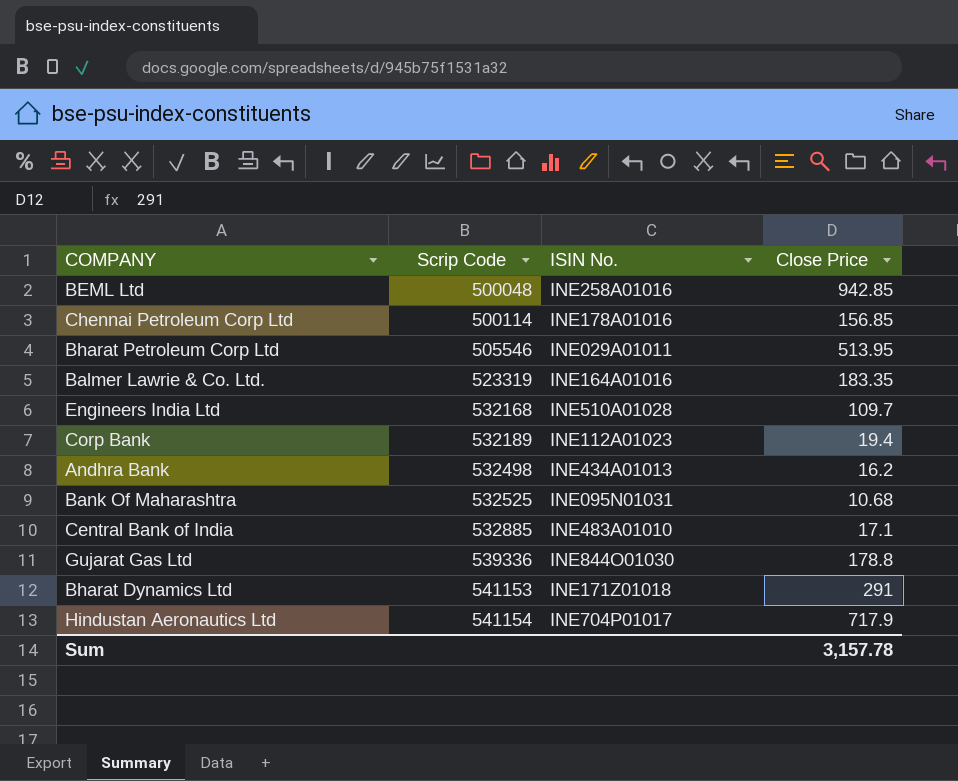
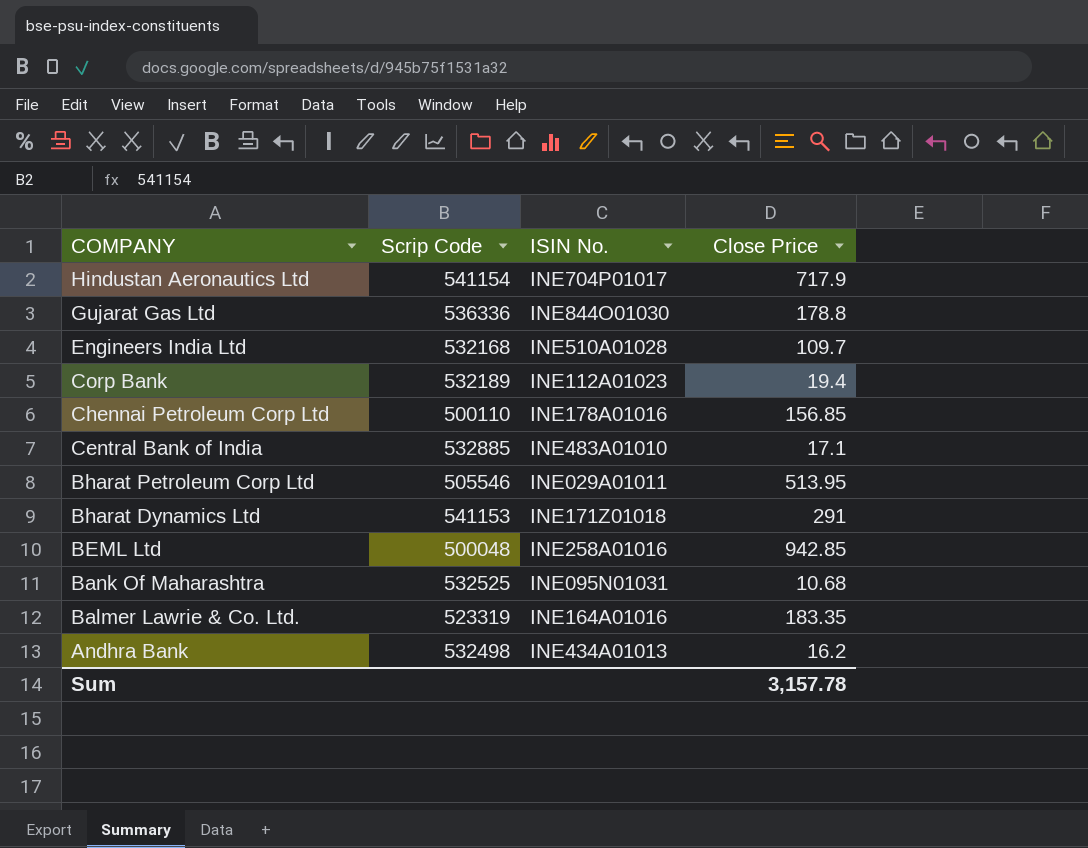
row order: Scrip Code ascending -> COMPANY descending
Gujarat Gas Ltd | Scrip Code: 539336 -> 536336
Chennai Petroleum Corp Ltd | Scrip Code: 500114 -> 500110

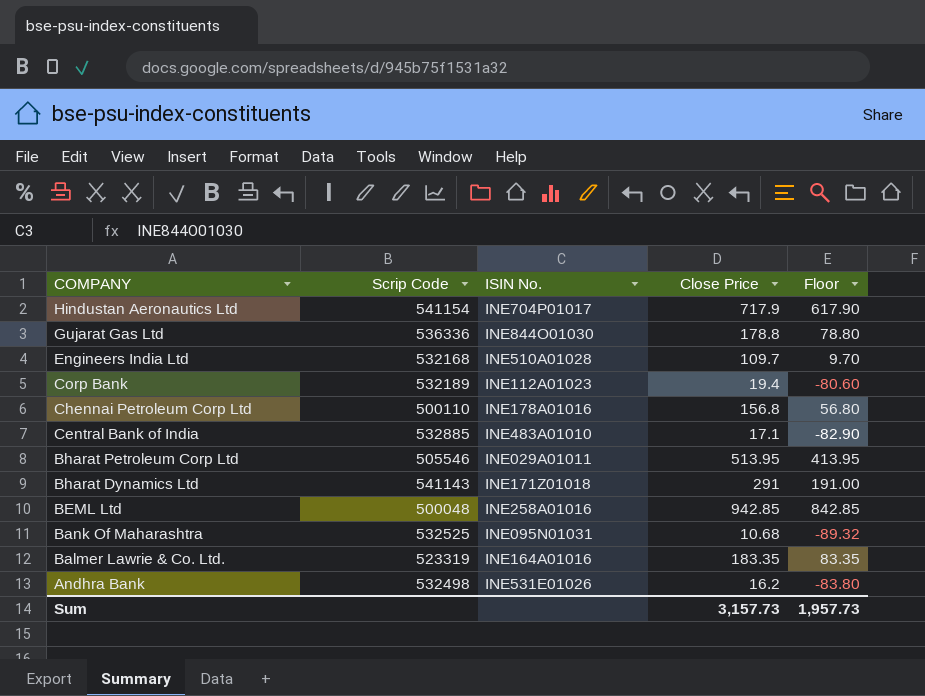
column Floor | formula: none -> [Close Price] - 100
Chennai Petroleum Corp Ltd | Close Price: 156.85 -> 156.8
Bharat Dynamics Ltd | Scrip Code: 541153 -> 541143
Andhra Bank | ISIN No.: INE434A01013 -> INE531E01026
Sum | Close Price: 3,157.78 -> 3,157.73

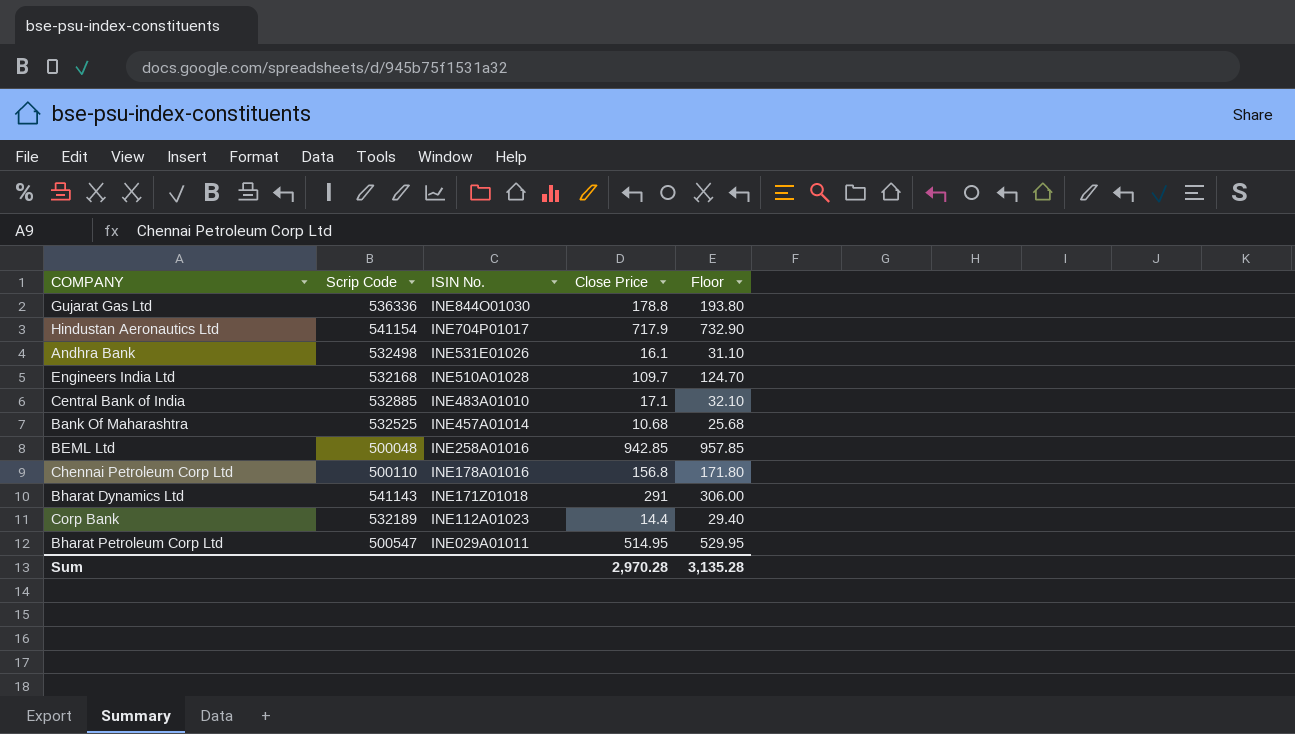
row order: COMPANY descending -> ISIN No. descending
column Floor | formula: [Close Price] - 100 -> [Close Price] + 15
row Balmer Lawrie & Co. Ltd.: 523319 | INE164A01016 | 183.35 | 83.35 -> none
Andhra Bank | Close Price: 16.2 -> 16.1
Bank Of Maharashtra | ISIN No.: INE095N01031 -> INE457A01014
Corp Bank | Close Price: 19.4 -> 14.4
Bharat Petroleum Corp Ltd | Scrip Code: 505546 -> 500547
Bharat Petroleum Corp Ltd | Close Price: 513.95 -> 514.95
Sum | Close Price: 3,157.73 -> 2,970.28
Sum | Floor: 1,957.73 -> 3,135.28

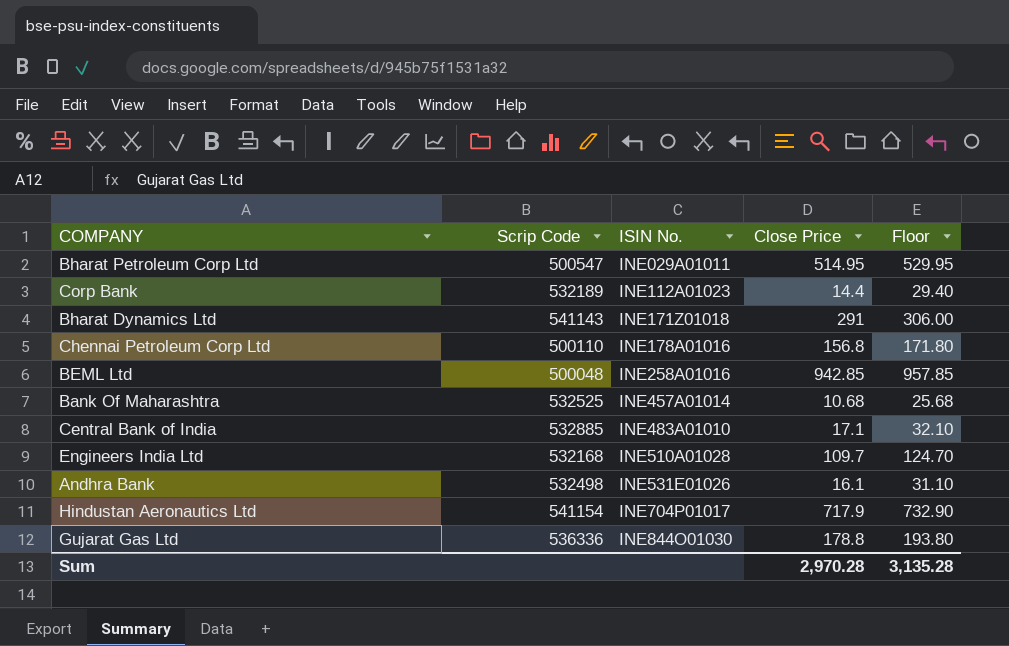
row order: ISIN No. descending -> ISIN No. ascending

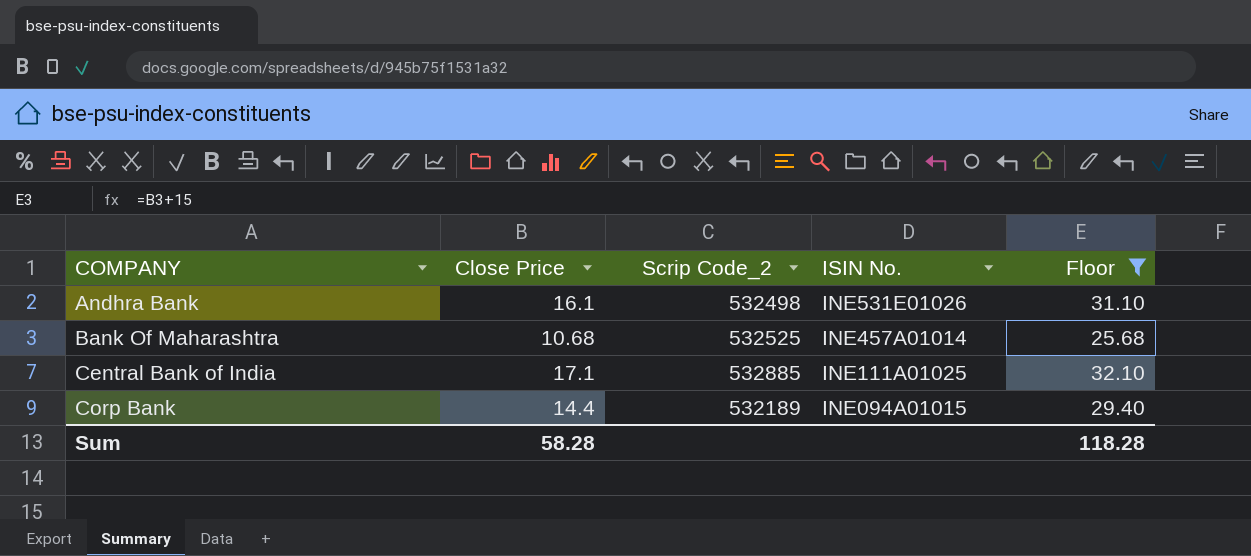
filter: none -> Floor <= 32.10
row order: ISIN No. ascending -> COMPANY ascending
column Close Price | position: 4 -> 2
column name: Scrip Code -> Scrip Code_2
Central Bank of India | ISIN No.: INE483A01010 -> INE111A01025
Corp Bank | ISIN No.: INE112A01023 -> INE094A01015
Sum | Close Price: 2,970.28 -> 58.28
Sum | Floor: 3,135.28 -> 118.28

